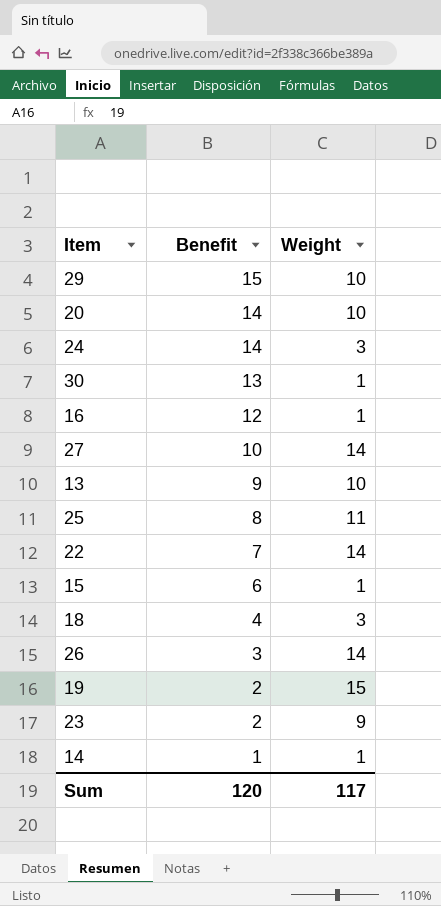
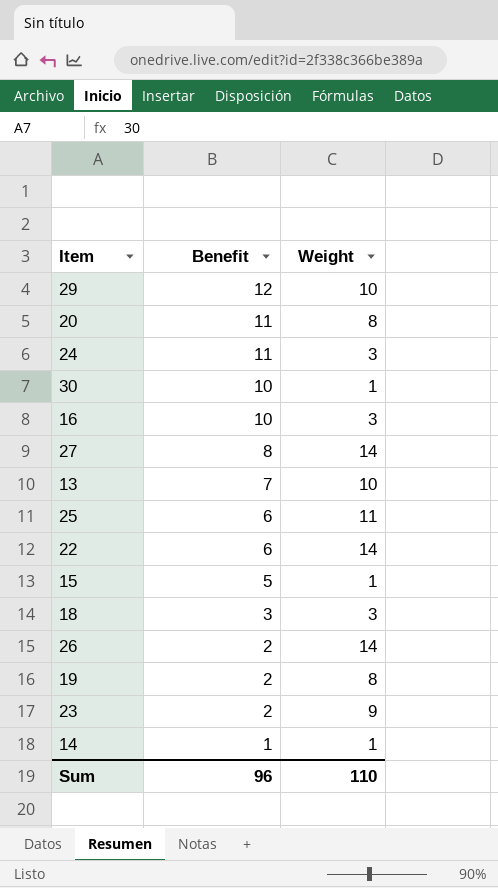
29 | Benefit: 15 -> 12
20 | Benefit: 14 -> 11
20 | Weight: 10 -> 8
24 | Benefit: 14 -> 11
30 | Benefit: 13 -> 10
16 | Benefit: 12 -> 10
16 | Weight: 1 -> 3
27 | Benefit: 10 -> 8
13 | Benefit: 9 -> 7
25 | Benefit: 8 -> 6
22 | Benefit: 7 -> 6
15 | Benefit: 6 -> 5
18 | Benefit: 4 -> 3
26 | Benefit: 3 -> 2
19 | Weight: 15 -> 8
Sum | Benefit: 120 -> 96
Sum | Weight: 117 -> 110

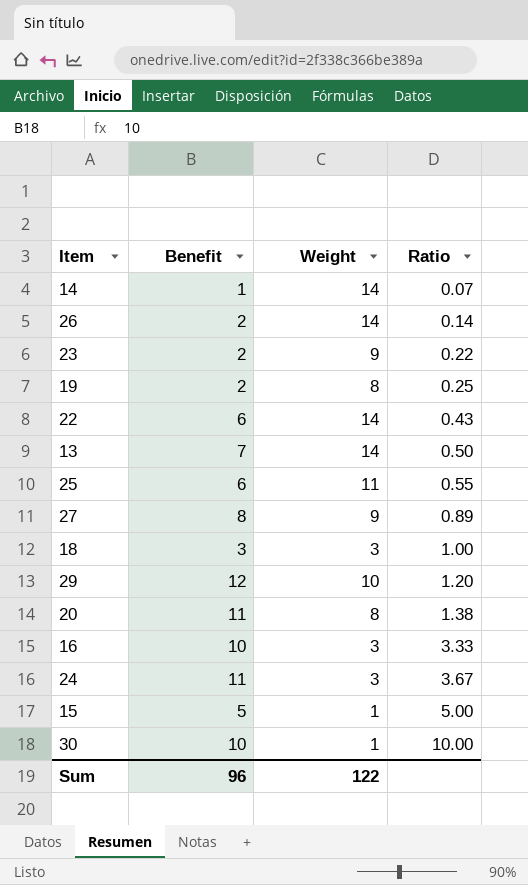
row order: Benefit descending -> Ratio ascending
column Ratio | formula: none -> [Benefit] / [Weight]
14 | Weight: 1 -> 14
13 | Weight: 10 -> 14
27 | Weight: 14 -> 9
Sum | Weight: 110 -> 122

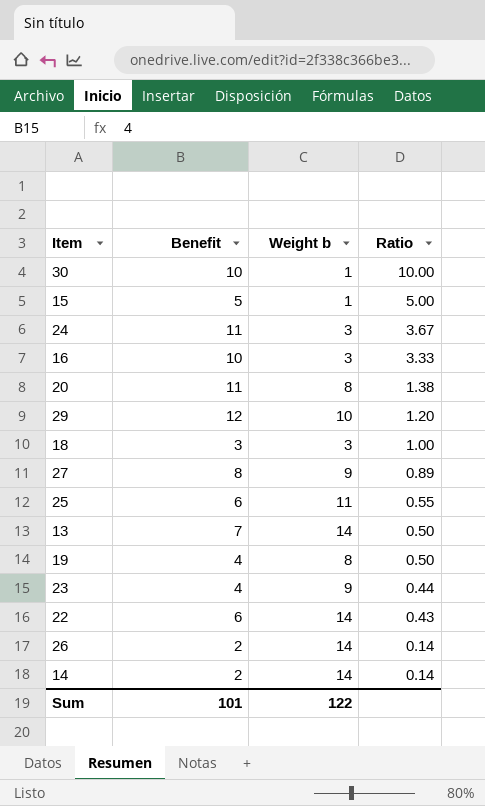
row order: Ratio ascending -> Ratio descending
column name: Weight -> Weight b
19 | Benefit: 2 -> 4
19 | Ratio: 0.25 -> 0.50
23 | Benefit: 2 -> 4
23 | Ratio: 0.22 -> 0.44
14 | Benefit: 1 -> 2
14 | Ratio: 0.07 -> 0.14
Sum | Benefit: 96 -> 101

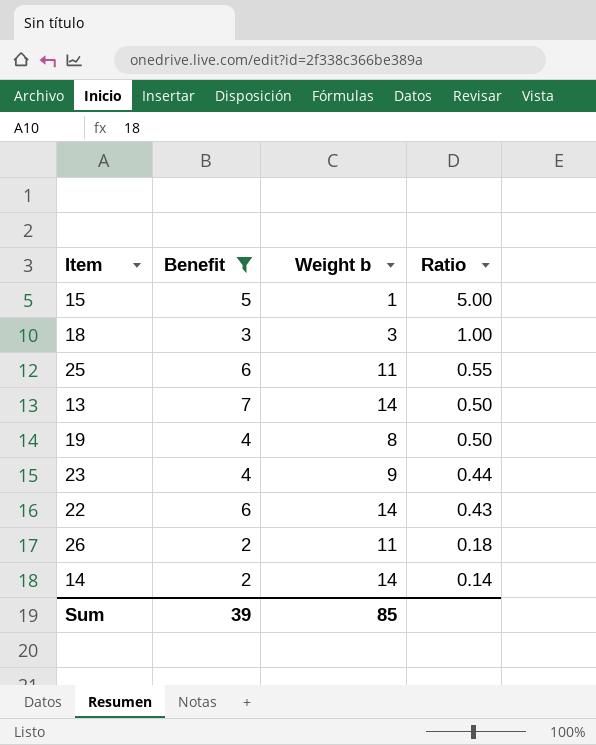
filter: none -> Benefit <= 7
26 | Weight b: 14 -> 11
26 | Ratio: 0.14 -> 0.18
Sum | Benefit: 101 -> 39
Sum | Weight b: 122 -> 85

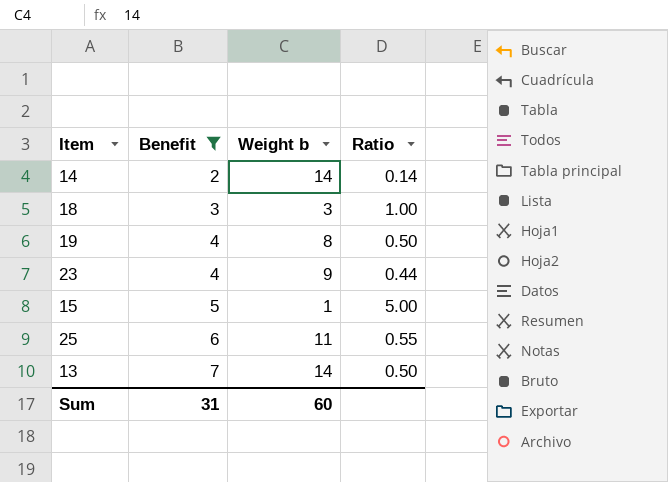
row order: Ratio descending -> Benefit ascending
row 22: 6 | 14 | 0.43 -> none
row 26: 2 | 11 | 0.18 -> none
Sum | Benefit: 39 -> 31
Sum | Weight b: 85 -> 60

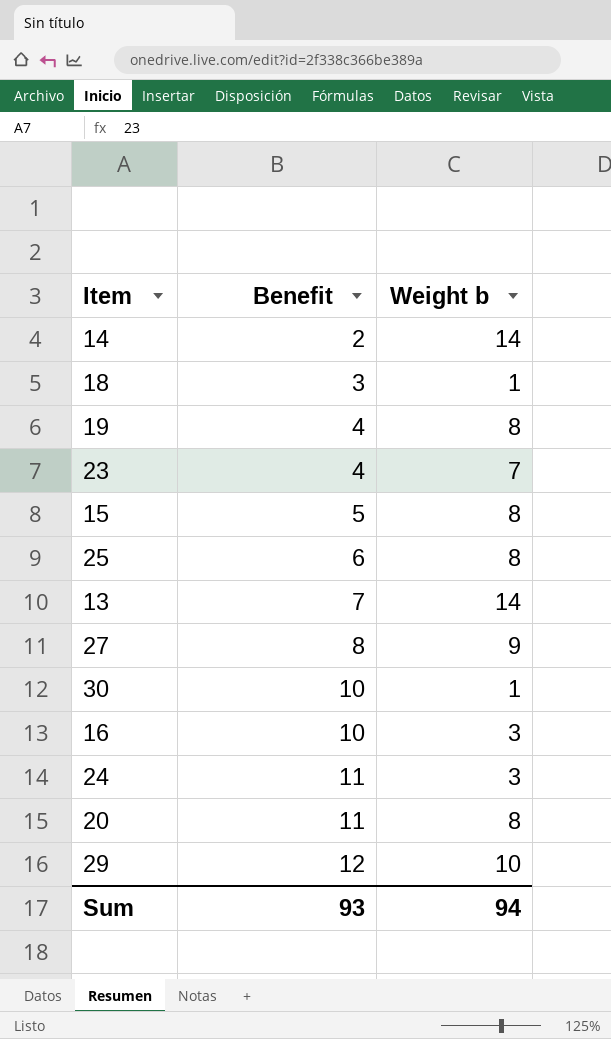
filter: Benefit <= 7 -> none
column Ratio | formula: [Benefit] / [Weight b] -> none
18 | Weight b: 3 -> 1
23 | Weight b: 9 -> 7
15 | Weight b: 1 -> 8
25 | Weight b: 11 -> 8
Sum | Benefit: 31 -> 93
Sum | Weight b: 60 -> 94

